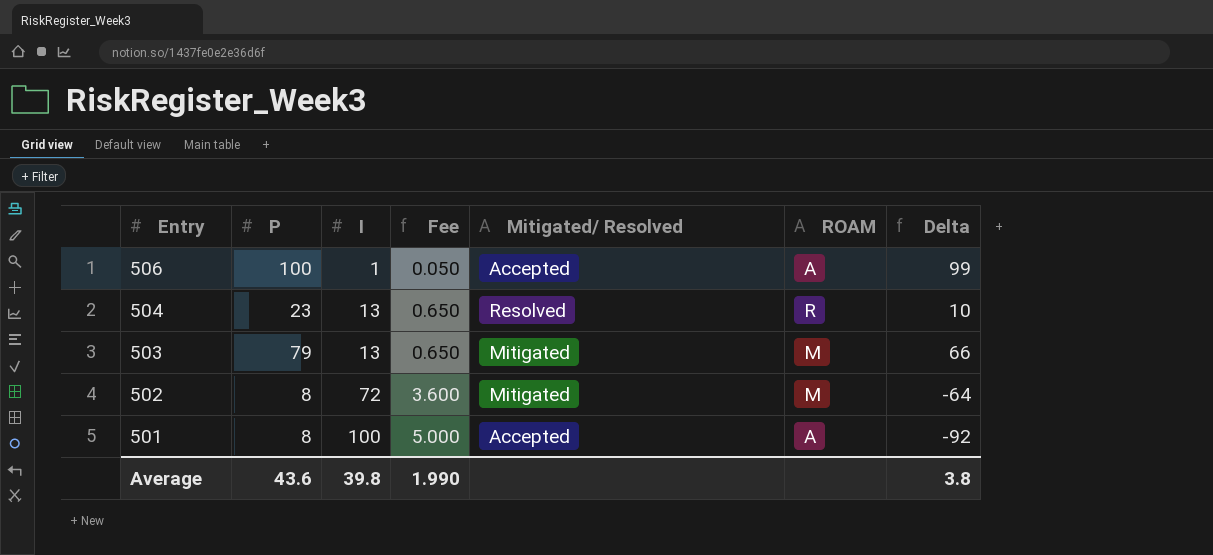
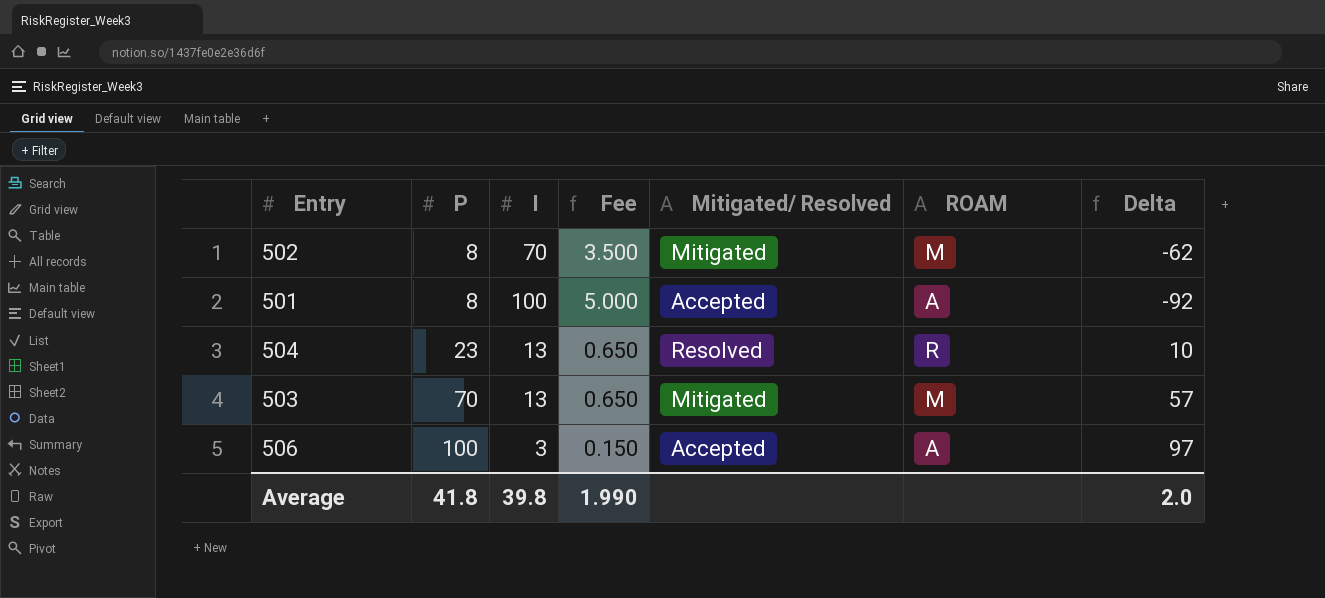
row order: Entry descending -> P ascending
502 | I: 72 -> 70
502 | Fee: 3.600 -> 3.500
502 | Delta: -64 -> -62
503 | P: 79 -> 70
503 | Delta: 66 -> 57
506 | I: 1 -> 3
506 | Fee: 0.050 -> 0.150
506 | Delta: 99 -> 97
Average | P: 43.6 -> 41.8
Average | Delta: 3.8 -> 2.0

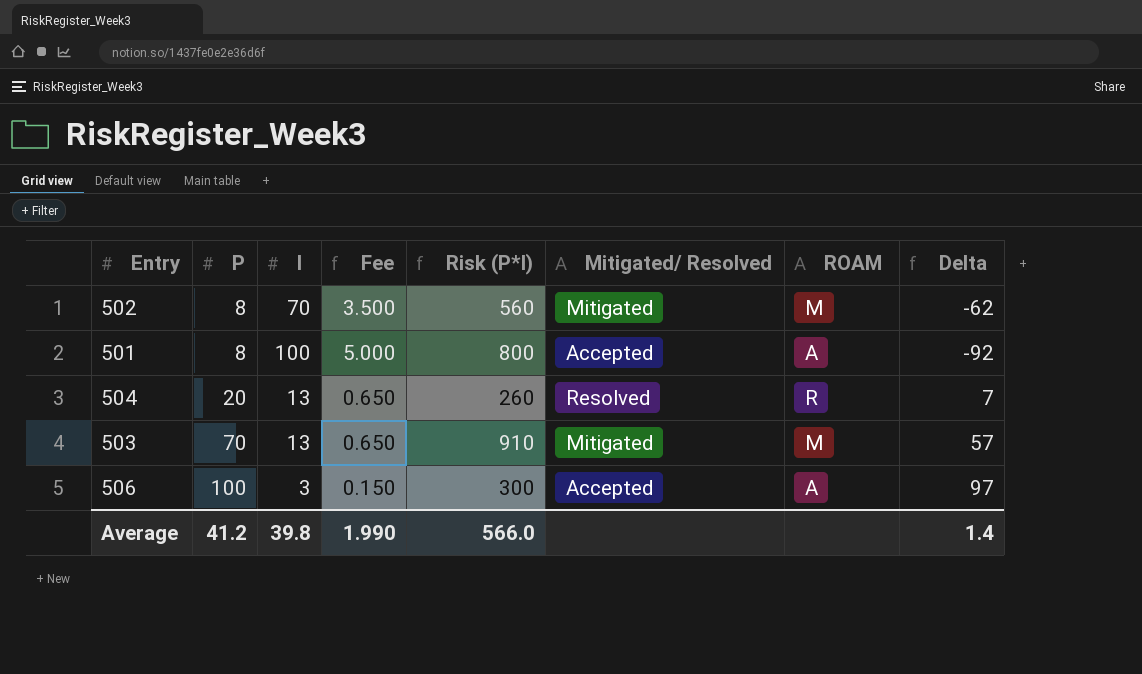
column Risk (P*I) | formula: none -> [P] * [I]
504 | P: 23 -> 20
504 | Delta: 10 -> 7
Average | P: 41.8 -> 41.2
Average | Delta: 2.0 -> 1.4

